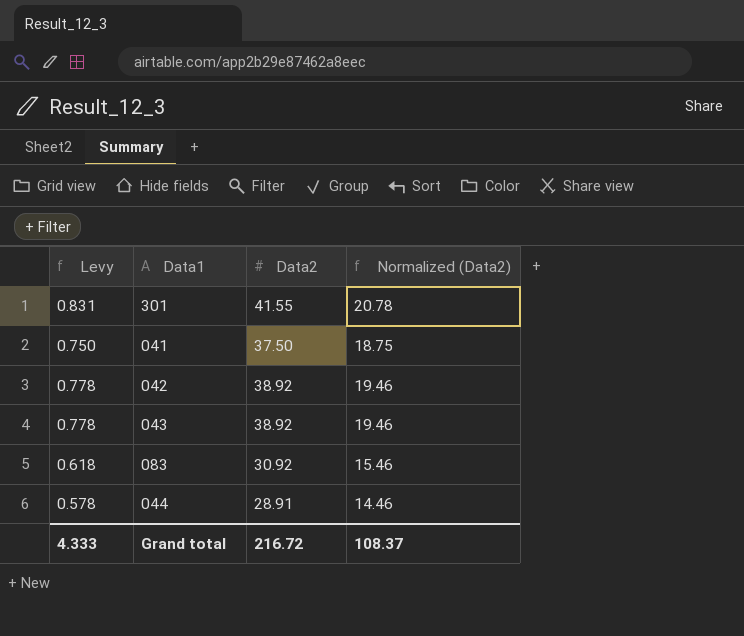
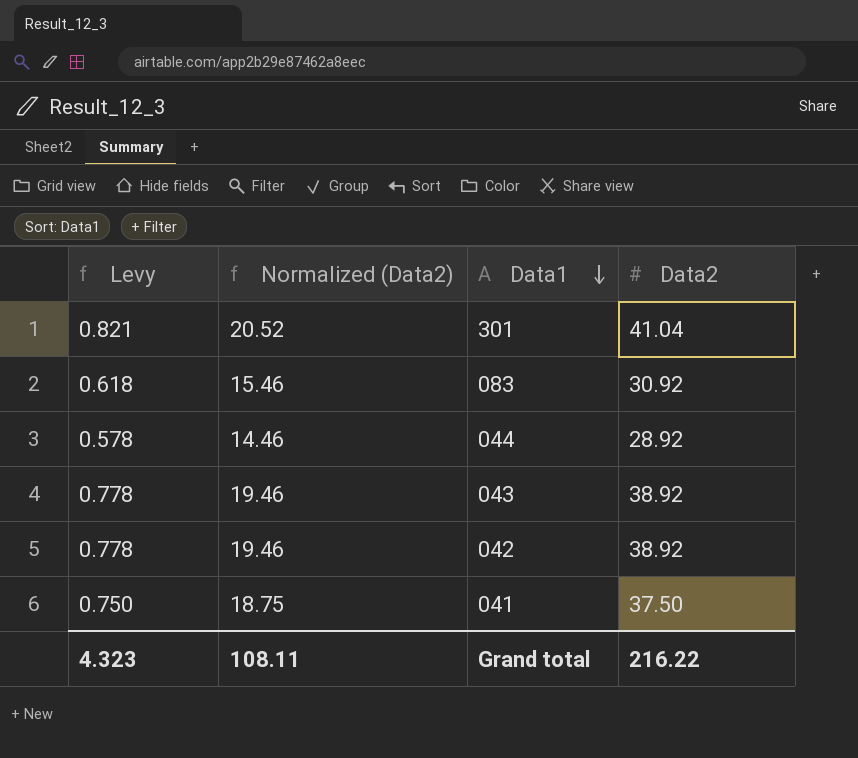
row order: none -> Data1 descending
column Normalized (Data2) | position: 4 -> 2
301 | Levy: 0.831 -> 0.821
301 | Normalized (Data2): 20.78 -> 20.52
301 | Data2: 41.55 -> 41.04
044 | Data2: 28.91 -> 28.92
Grand total | Levy: 4.333 -> 4.323
Grand total | Normalized (Data2): 108.37 -> 108.11
Grand total | Data2: 216.72 -> 216.22

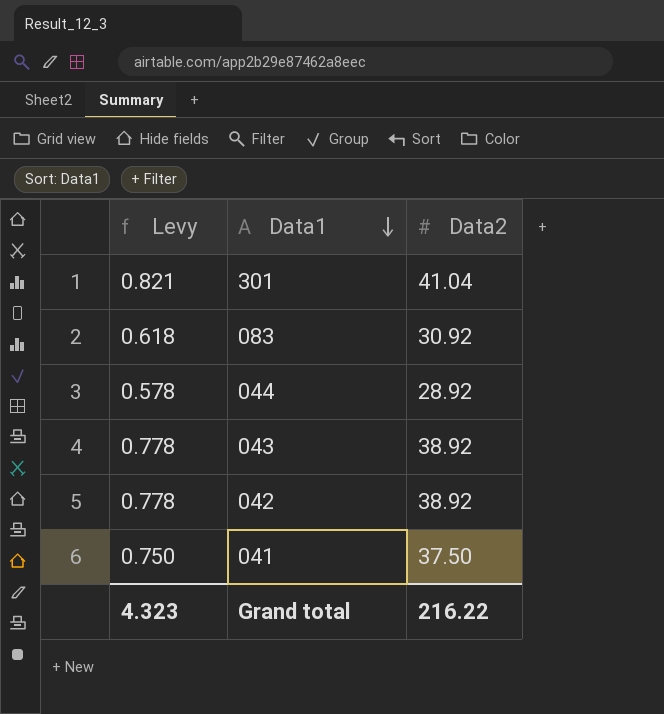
column Normalized (Data2) | formula: [Data2] * 0.5 -> none

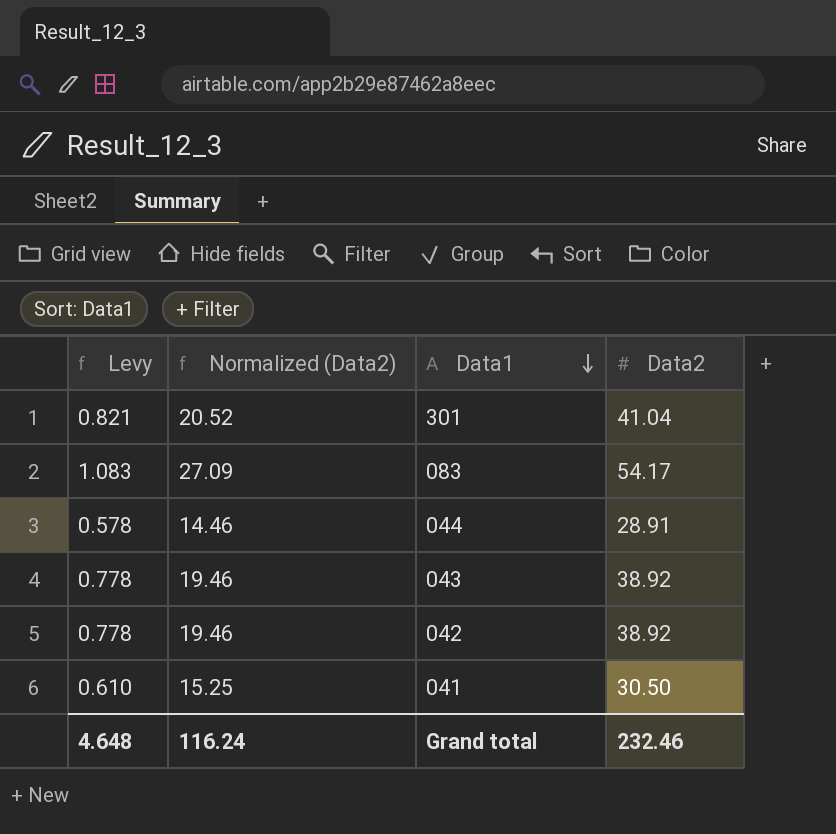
column Normalized (Data2) | formula: none -> [Data2] * 0.5
083 | Levy: 0.618 -> 1.083
083 | Data2: 30.92 -> 54.17
044 | Data2: 28.92 -> 28.91
041 | Levy: 0.750 -> 0.610
041 | Data2: 37.50 -> 30.50
Grand total | Levy: 4.323 -> 4.648
Grand total | Data2: 216.22 -> 232.46

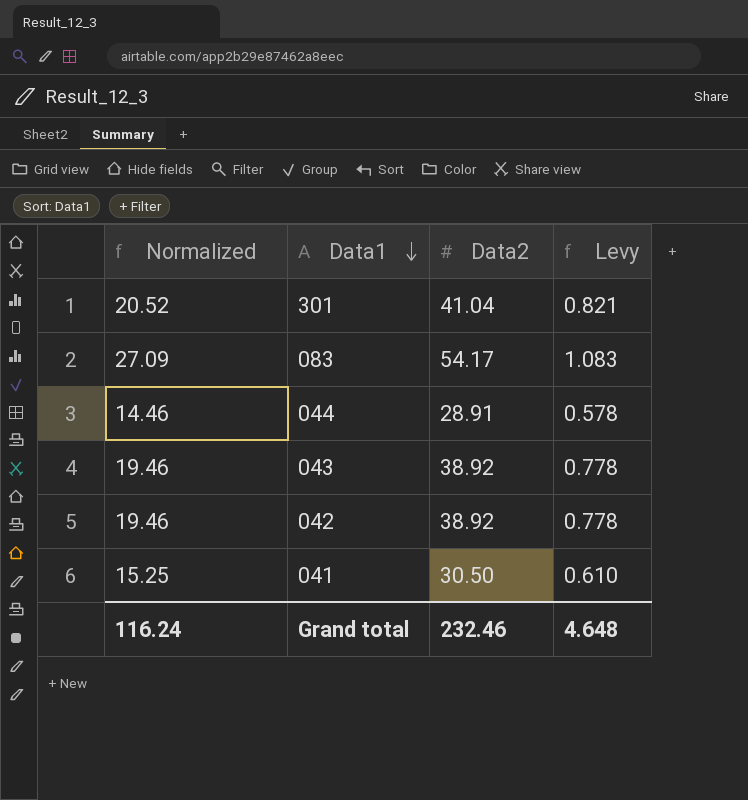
column name: Normalized (Data2) -> Normalized
column Levy | position: 1 -> 4

